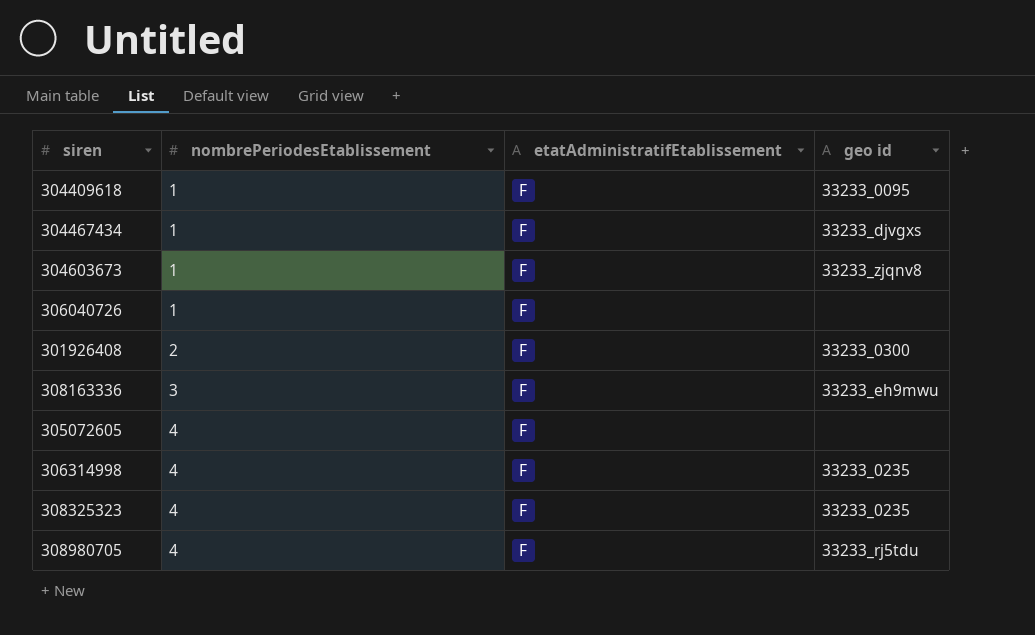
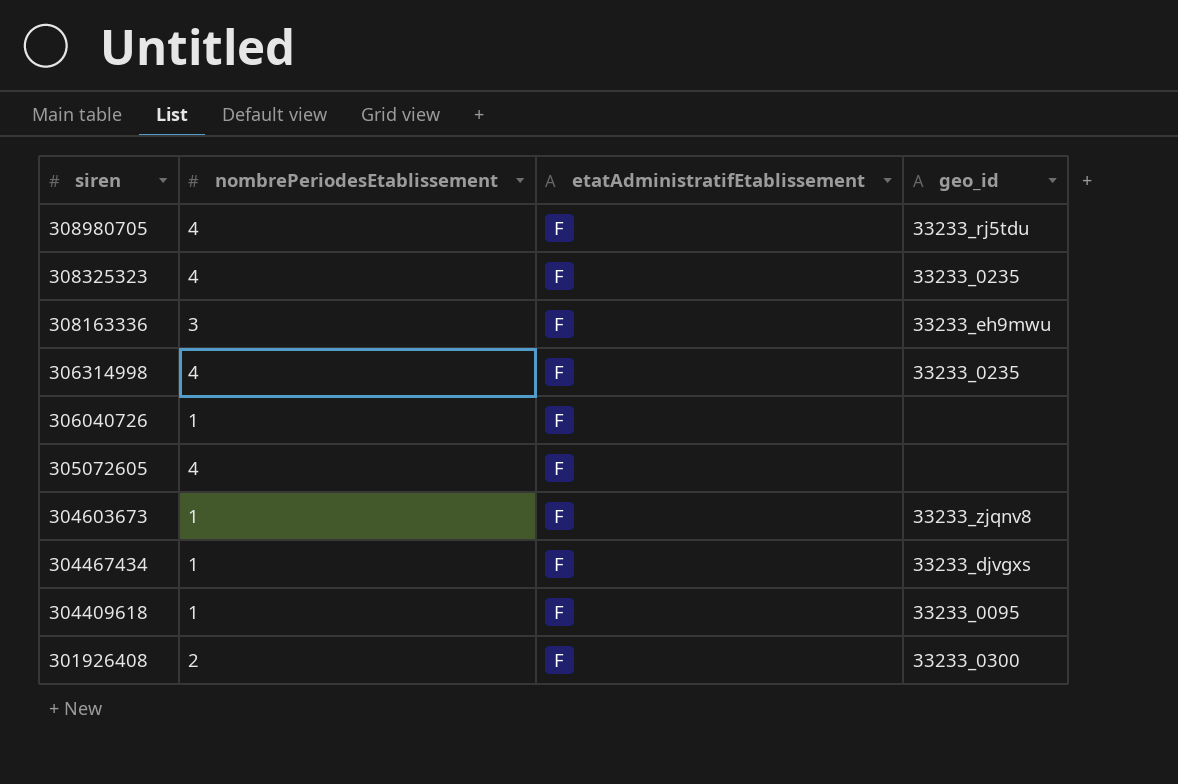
row order: nombrePeriodesEtablissement ascending -> siren descending
column name: geo id -> geo_id

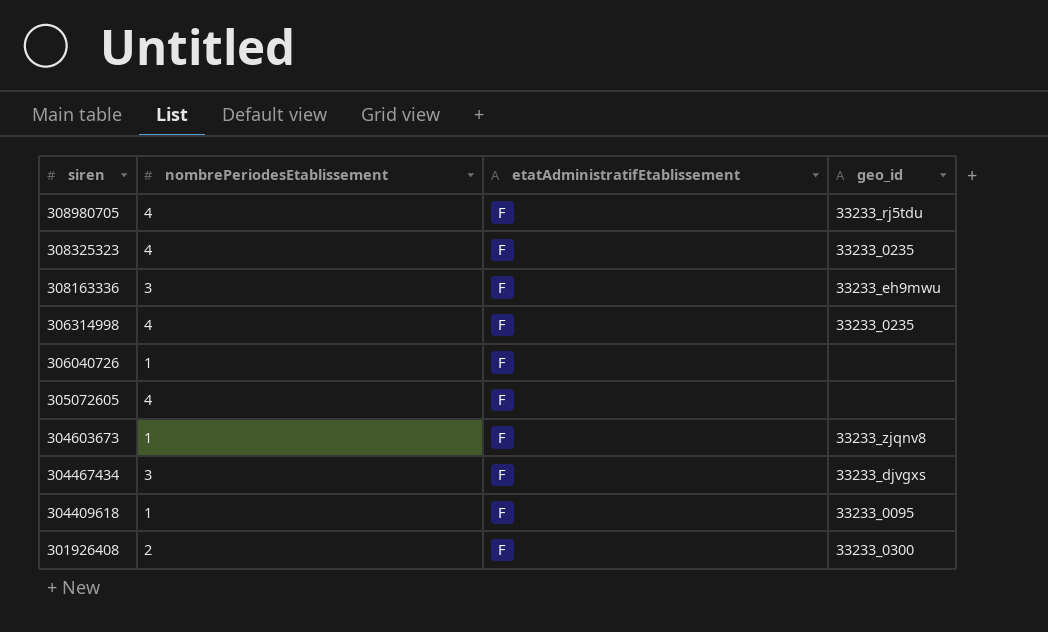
304467434 | nombrePeriodesEtablissement: 1 -> 3

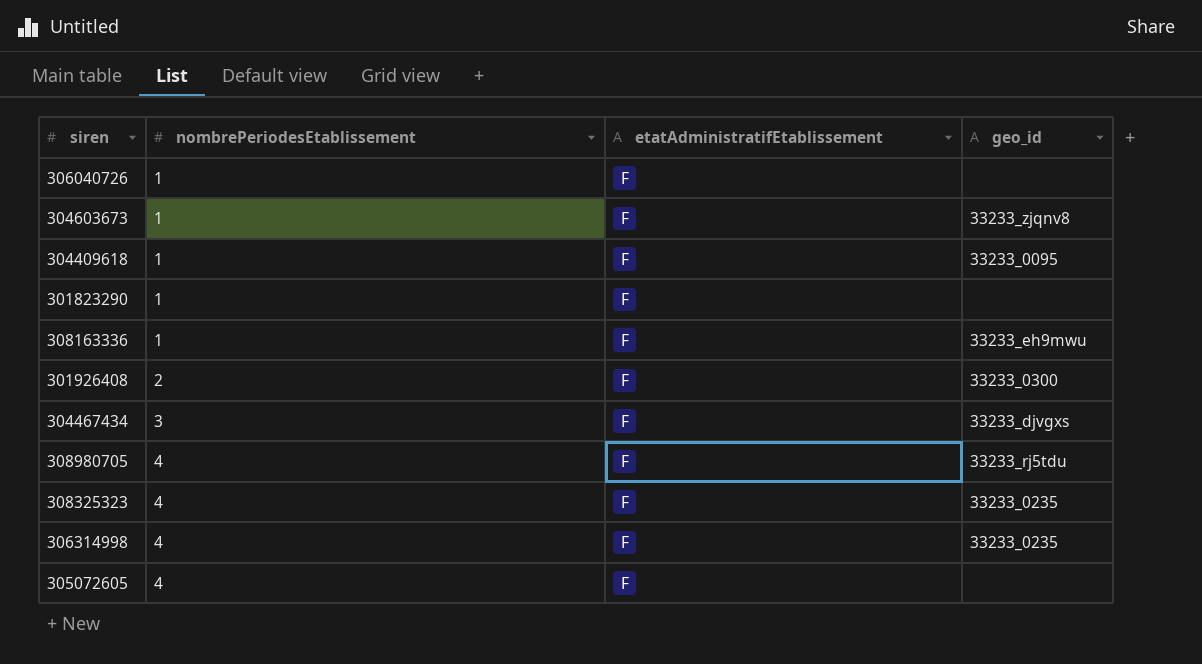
row order: siren descending -> nombrePeriodesEtablissement ascending
row 301823290: none -> 1 | F | none
308163336 | nombrePeriodesEtablissement: 3 -> 1

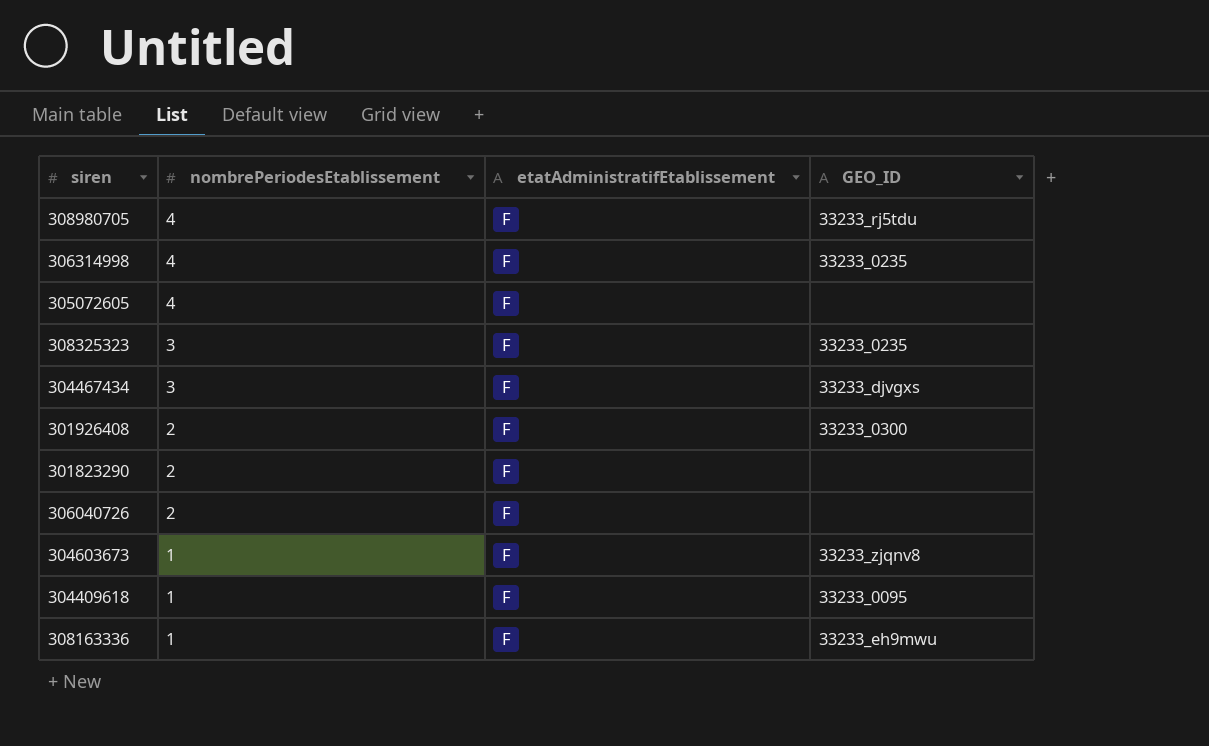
row order: nombrePeriodesEtablissement ascending -> nombrePeriodesEtablissement descending
column name: geo_id -> GEO_ID
308325323 | nombrePeriodesEtablissement: 4 -> 3
301823290 | nombrePeriodesEtablissement: 1 -> 2
306040726 | nombrePeriodesEtablissement: 1 -> 2

